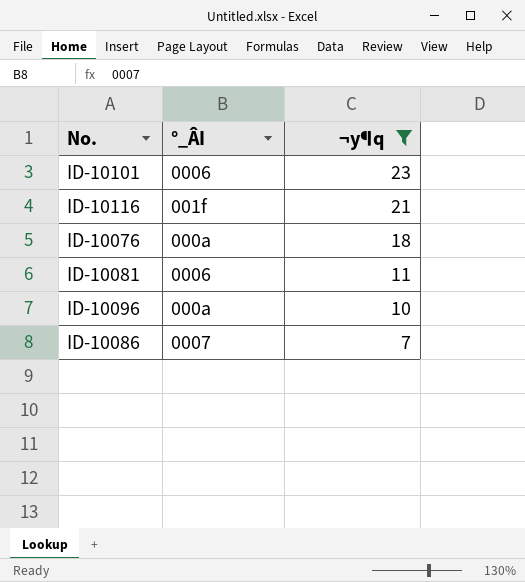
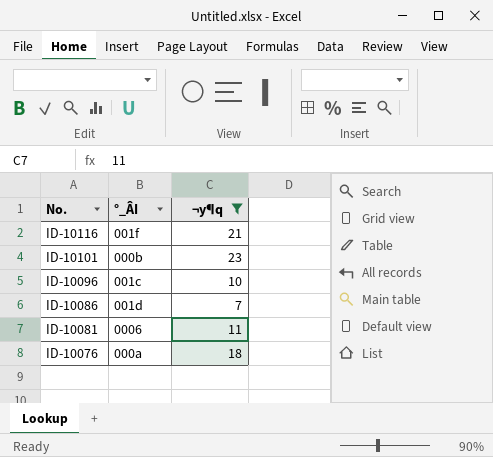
row order: ¬y¶q descending -> No. descending
ID-10101 | °_ÂI: 0006 -> 000b
ID-10096 | °_ÂI: 000a -> 001c
ID-10086 | °_ÂI: 0007 -> 001d

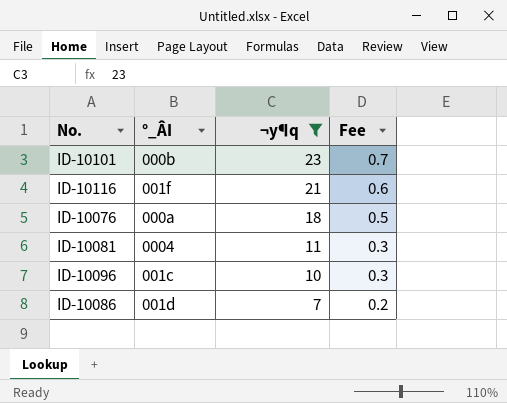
row order: No. descending -> ¬y¶q descending
column Fee | formula: none -> [¬y¶q] * 0.03
ID-10081 | °_ÂI: 0006 -> 0004

